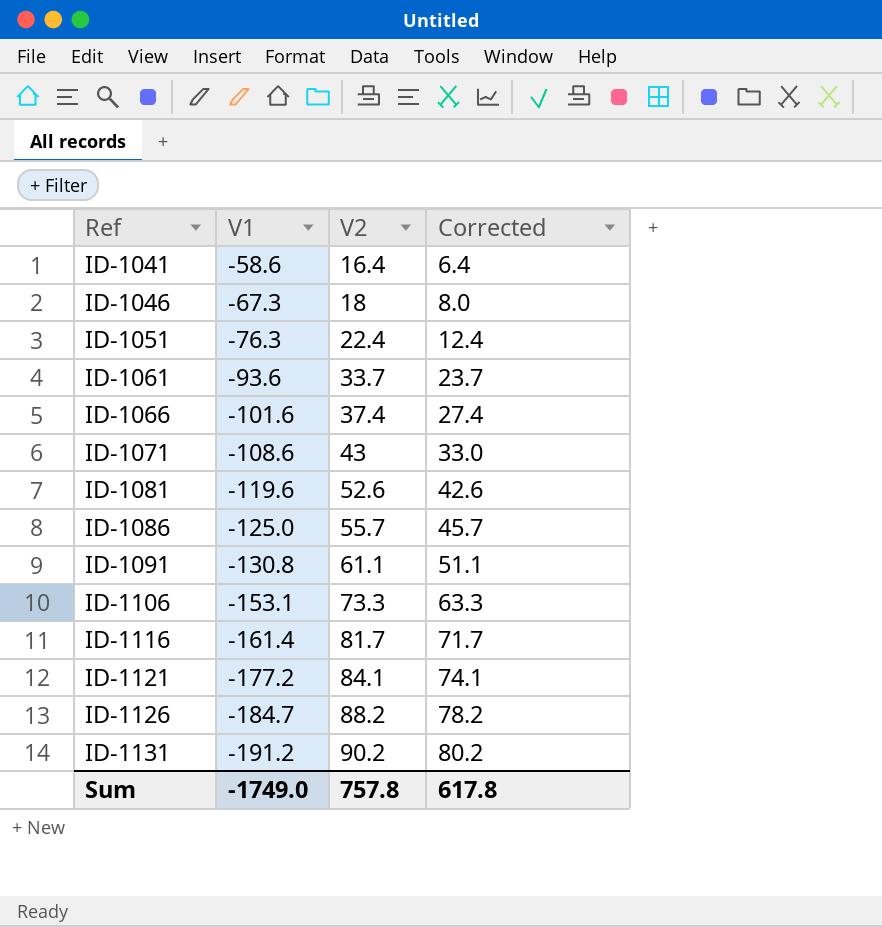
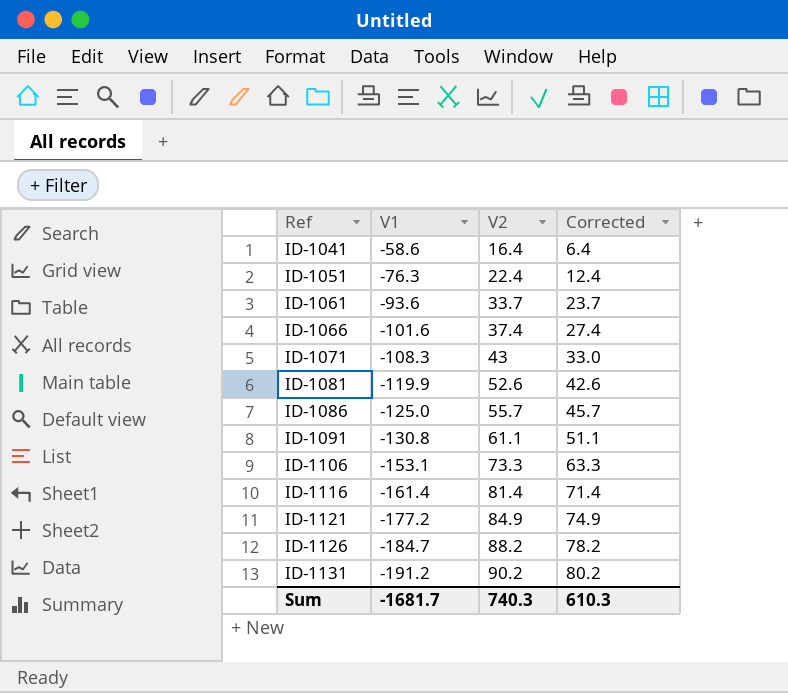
row ID-1046: -67.3 | 18 | 8.0 -> none
ID-1071 | V1: -108.6 -> -108.3
ID-1081 | V1: -119.6 -> -119.9
ID-1116 | V2: 81.7 -> 81.4
ID-1116 | Corrected: 71.7 -> 71.4
ID-1121 | V2: 84.1 -> 84.9
ID-1121 | Corrected: 74.1 -> 74.9
Sum | V1: -1749.0 -> -1681.7
Sum | V2: 757.8 -> 740.3
Sum | Corrected: 617.8 -> 610.3

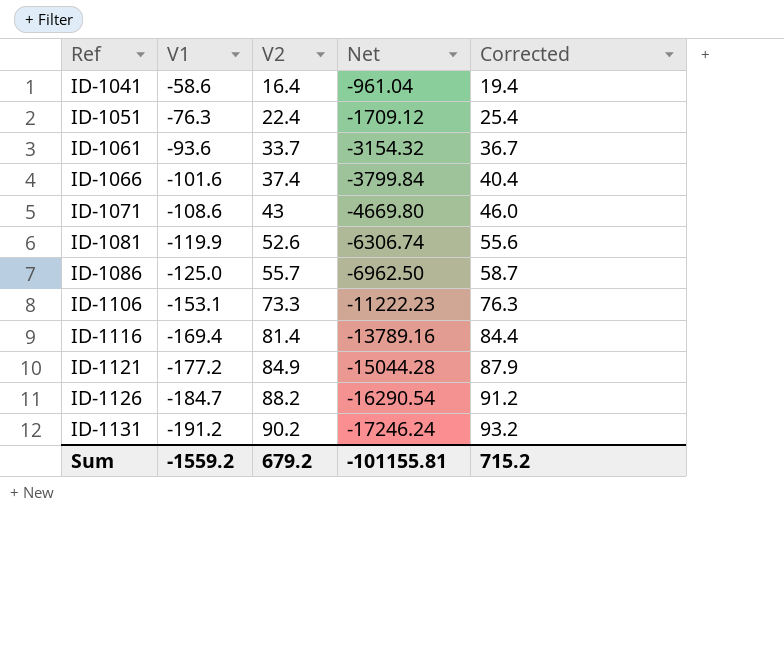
column Net | formula: none -> [V1] * [V2]
column Corrected | formula: [V2] - 10 -> [V2] + 3
row ID-1091: -130.8 | 61.1 | 51.1 -> none
ID-1071 | V1: -108.3 -> -108.6
ID-1116 | V1: -161.4 -> -169.4
Sum | V1: -1681.7 -> -1559.2
Sum | V2: 740.3 -> 679.2
Sum | Corrected: 610.3 -> 715.2

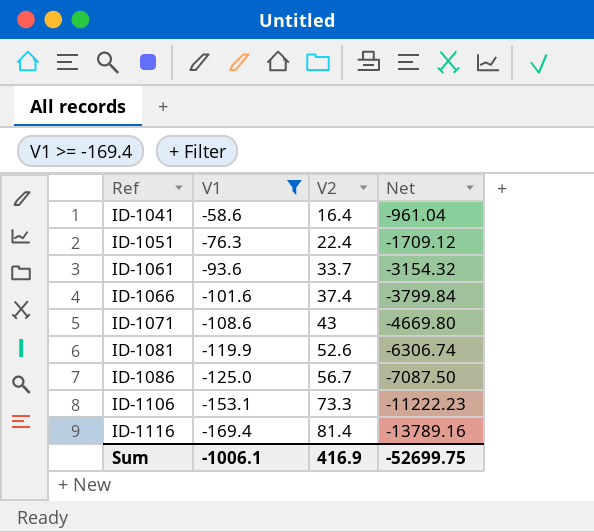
filter: none -> V1 >= -169.4
column Corrected | formula: [V2] + 3 -> none
ID-1086 | V2: 55.7 -> 56.7
ID-1086 | Net: -6962.50 -> -7087.50
Sum | V1: -1559.2 -> -1006.1
Sum | V2: 679.2 -> 416.9
Sum | Net: -101155.81 -> -52699.75

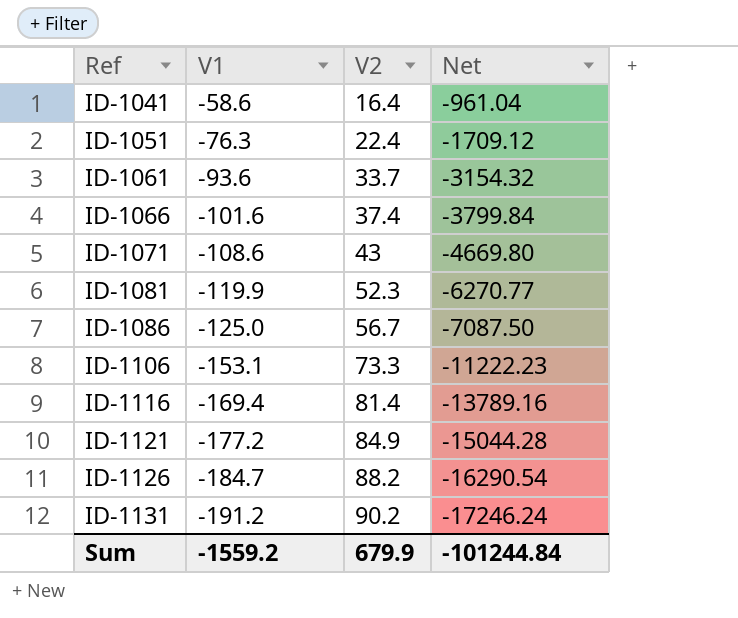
filter: V1 >= -169.4 -> none
ID-1081 | V2: 52.6 -> 52.3
ID-1081 | Net: -6306.74 -> -6270.77
Sum | V1: -1006.1 -> -1559.2
Sum | V2: 416.9 -> 679.9
Sum | Net: -52699.75 -> -101244.84

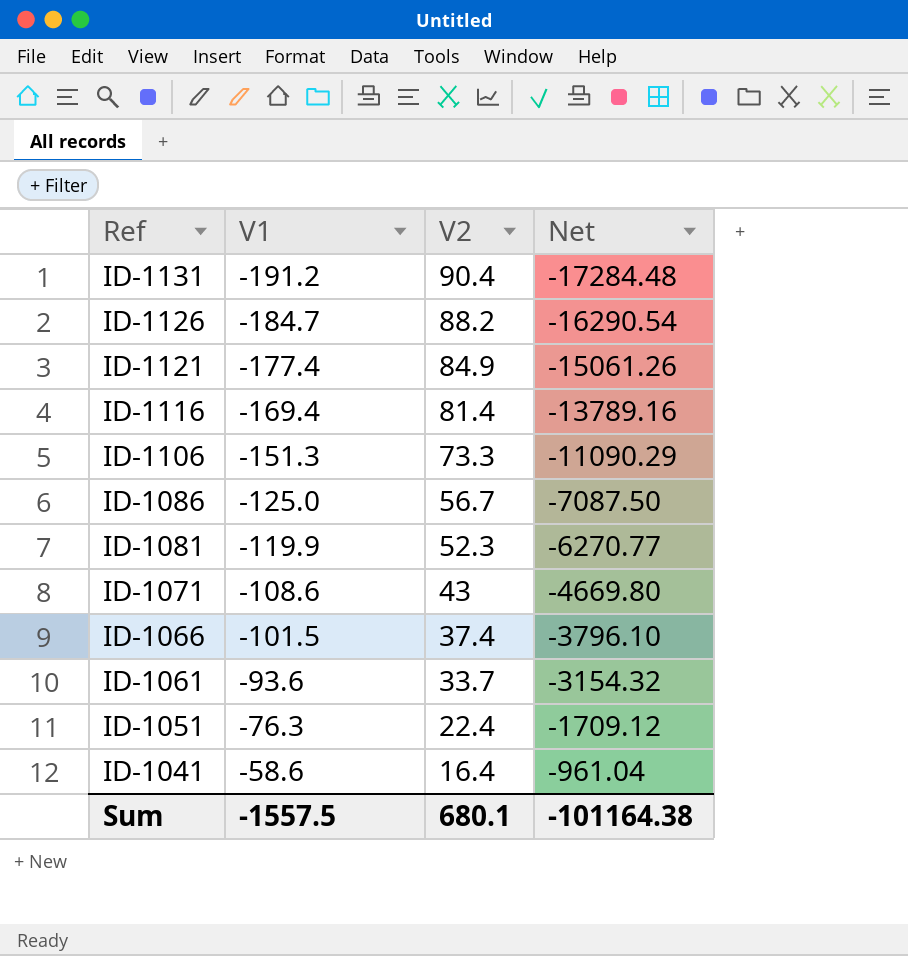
row order: Ref ascending -> Ref descending
ID-1131 | V2: 90.2 -> 90.4
ID-1131 | Net: -17246.24 -> -17284.48
ID-1121 | V1: -177.2 -> -177.4
ID-1121 | Net: -15044.28 -> -15061.26
ID-1106 | V1: -153.1 -> -151.3
ID-1106 | Net: -11222.23 -> -11090.29
ID-1066 | V1: -101.6 -> -101.5
ID-1066 | Net: -3799.84 -> -3796.10
Sum | V1: -1559.2 -> -1557.5
Sum | V2: 679.9 -> 680.1
Sum | Net: -101244.84 -> -101164.38

